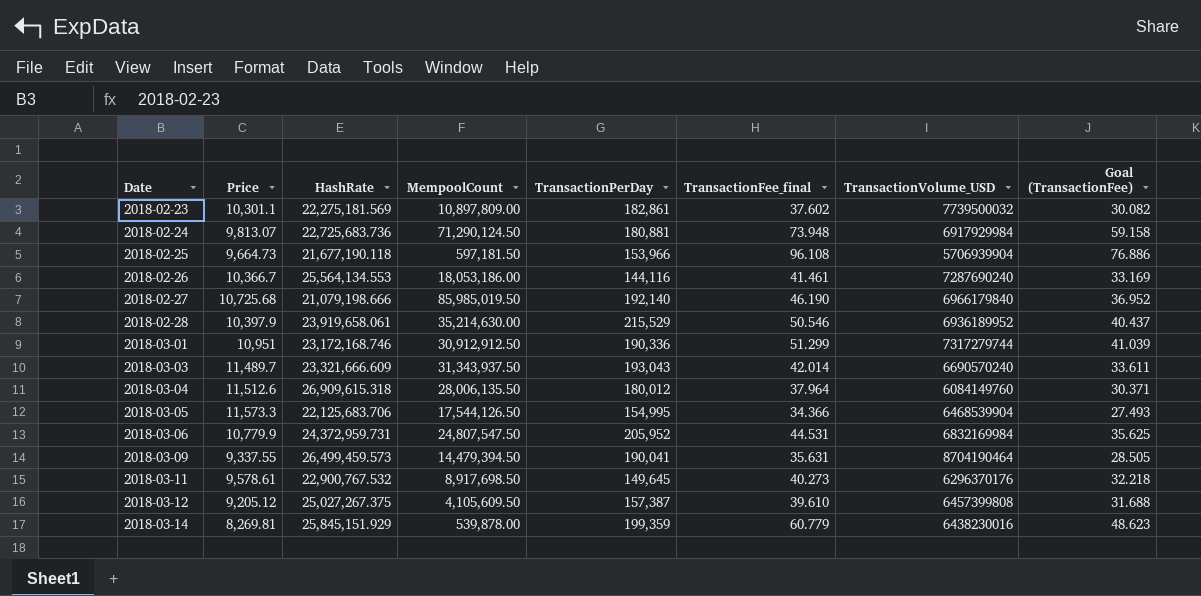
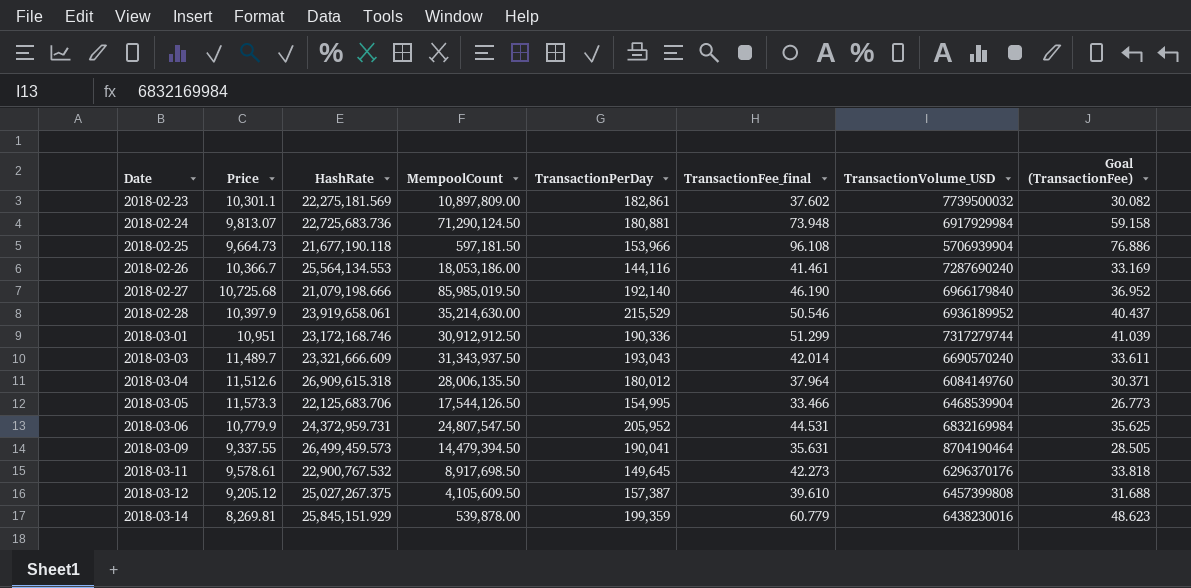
2018-03-05 | TransactionFee_final: 34.366 -> 33.466
2018-03-05 | Goal (TransactionFee): 27.493 -> 26.773
2018-03-11 | TransactionFee_final: 40.273 -> 42.273
2018-03-11 | Goal (TransactionFee): 32.218 -> 33.818

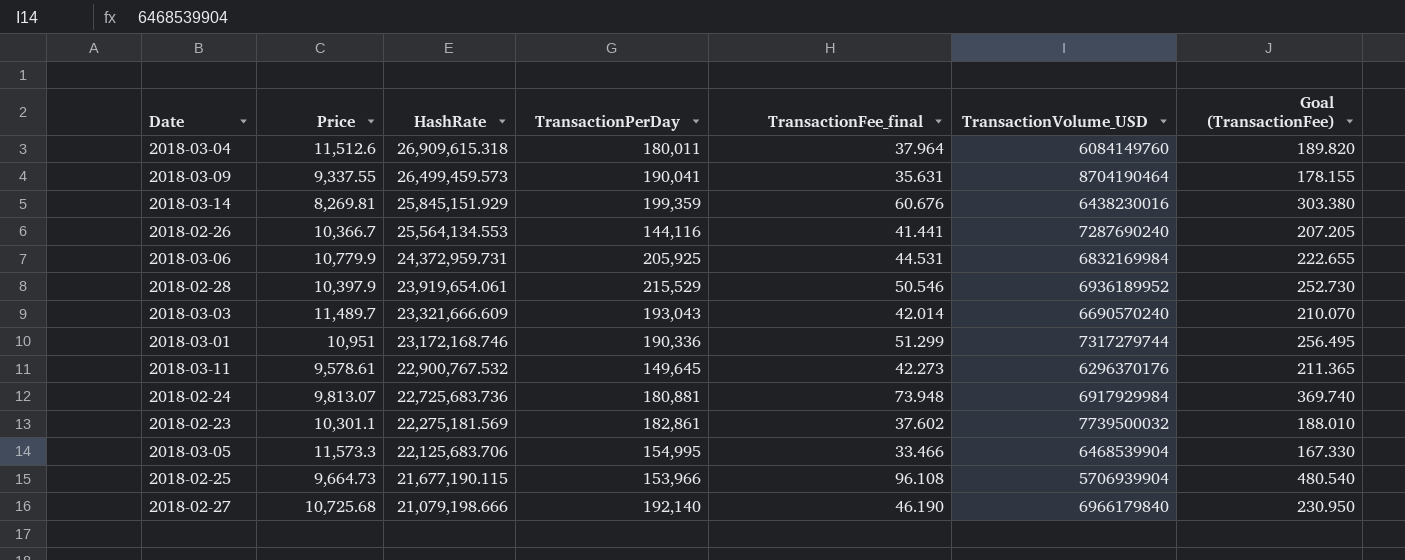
row order: Date ascending -> HashRate descending
column MempoolCount | position: 4 -> none
column Goal (TransactionFee) | formula: [TransactionFee_final] * 0.8 -> [TransactionFee_final] * 5
row 2018-03-12: 9,205.12 | 25,027,267.375 | 4,105,609.50 | 157,387 | 39.610 | 6457399808 | 31.688 -> none
2018-03-04 | TransactionPerDay: 180,012 -> 180,011
2018-03-14 | TransactionFee_final: 60.779 -> 60.676
2018-02-26 | TransactionFee_final: 41.461 -> 41.441
2018-03-06 | TransactionPerDay: 205,952 -> 205,925
2018-02-28 | HashRate: 23,919,658.061 -> 23,919,654.061
2018-02-25 | HashRate: 21,677,190.118 -> 21,677,190.115

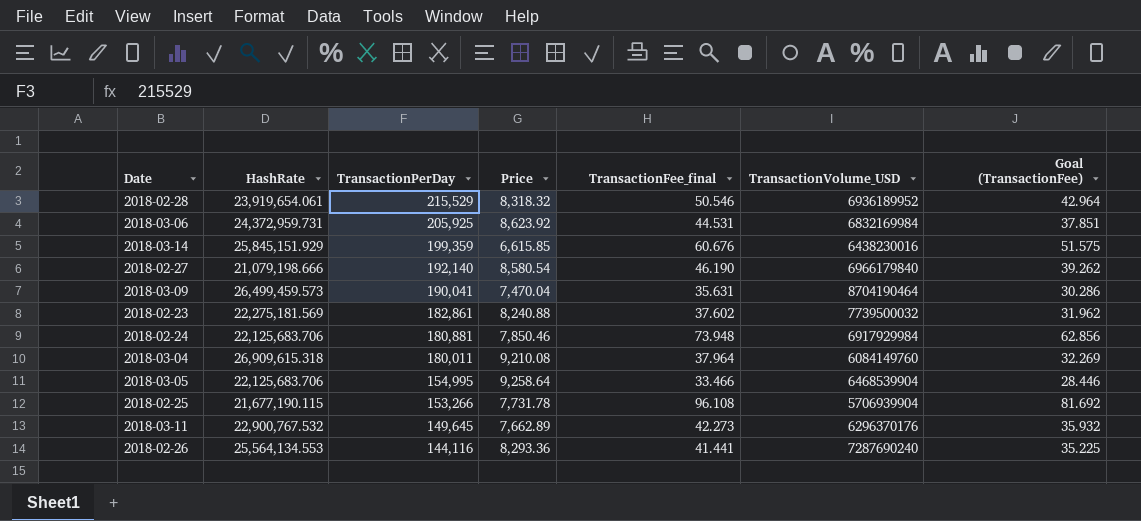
row order: HashRate descending -> TransactionPerDay descending
column Price | position: 2 -> 4
column Goal (TransactionFee) | formula: [TransactionFee_final] * 5 -> [TransactionFee_final] * 0.85
row 2018-03-03: 11,489.7 | 23,321,666.609 | 193,043 | 42.014 | 6690570240 | 210.070 -> none
row 2018-03-01: 10,951 | 23,172,168.746 | 190,336 | 51.299 | 7317279744 | 256.495 -> none
2018-02-28 | Price: 10,397.9 -> 8,318.32
2018-03-06 | Price: 10,779.9 -> 8,623.92
2018-03-14 | Price: 8,269.81 -> 6,615.85
2018-02-27 | Price: 10,725.68 -> 8,580.54
2018-03-09 | Price: 9,337.55 -> 7,470.04
2018-02-23 | Price: 10,301.1 -> 8,240.88
2018-02-24 | HashRate: 22,725,683.736 -> 22,125,683.706
2018-02-24 | Price: 9,813.07 -> 7,850.46
2018-03-04 | Price: 11,512.6 -> 9,210.08
2018-03-05 | Price: 11,573.3 -> 9,258.64
2018-02-25 | TransactionPerDay: 153,966 -> 153,266
2018-02-25 | Price: 9,664.73 -> 7,731.78
2018-03-11 | Price: 9,578.61 -> 7,662.89
2018-02-26 | Price: 10,366.7 -> 8,293.36

